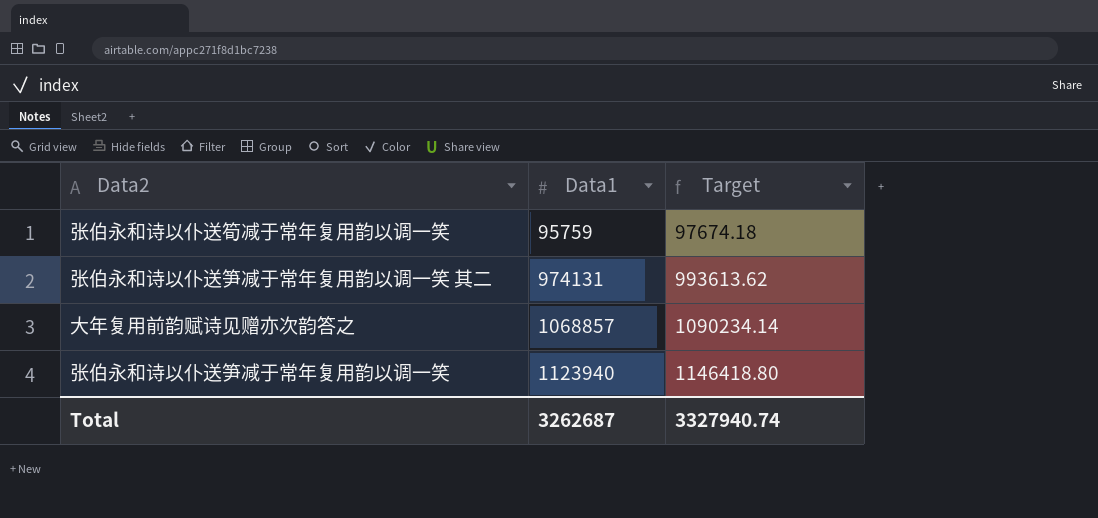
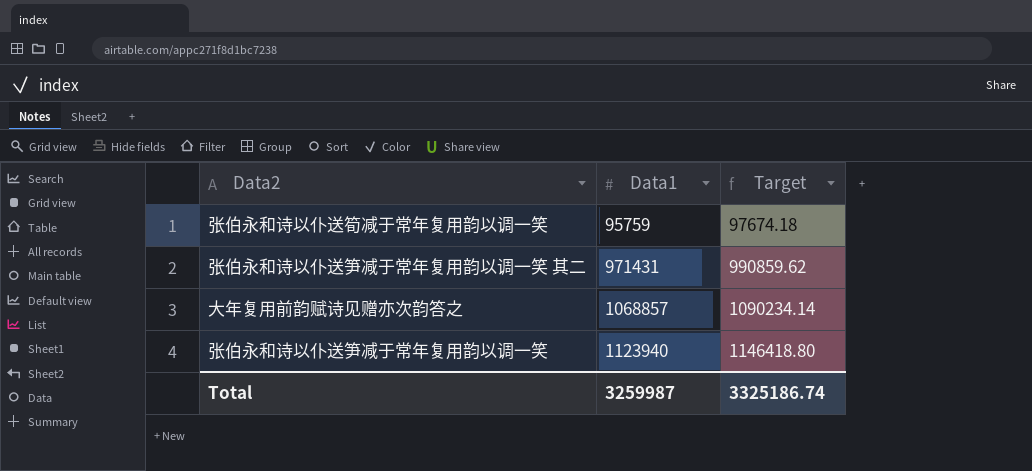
张伯永和诗以仆送笋减于常年复用韵以调一笑 其二 | Data1: 974131 -> 971431
张伯永和诗以仆送笋减于常年复用韵以调一笑 其二 | Target: 993613.62 -> 990859.62
Total | Data1: 3262687 -> 3259987
Total | Target: 3327940.74 -> 3325186.74

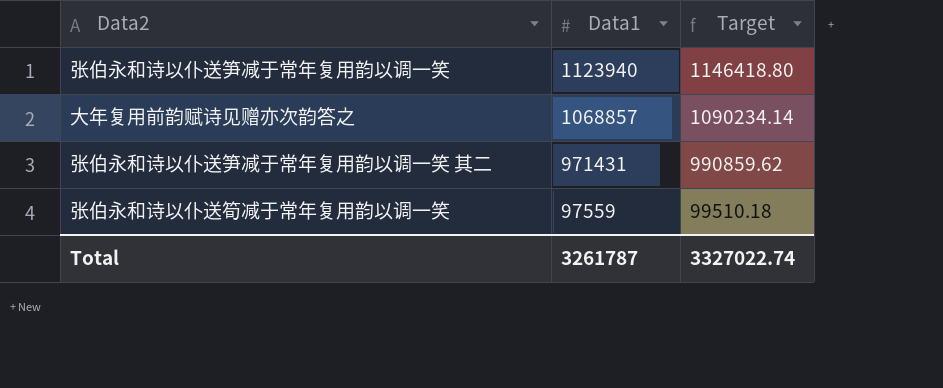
row order: Data1 ascending -> Data1 descending
张伯永和诗以仆送筍减于常年复用韵以调一笑 | Data1: 95759 -> 97559
张伯永和诗以仆送筍减于常年复用韵以调一笑 | Target: 97674.18 -> 99510.18
Total | Data1: 3259987 -> 3261787
Total | Target: 3325186.74 -> 3327022.74

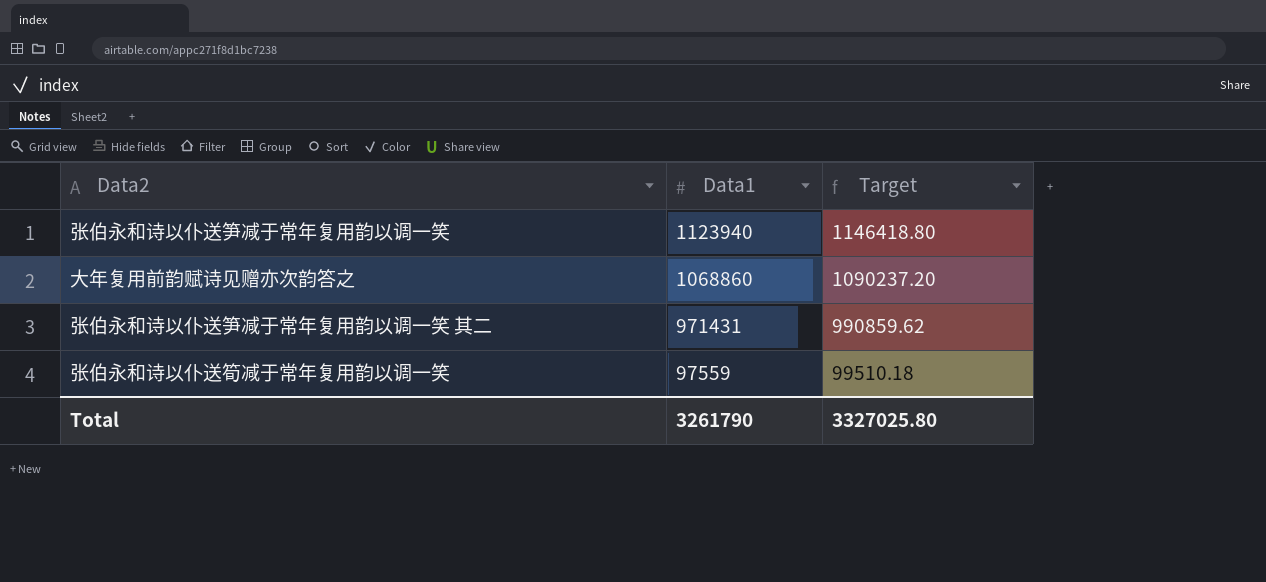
大年复用前韵赋诗见赠亦次韵答之 | Data1: 1068857 -> 1068860
大年复用前韵赋诗见赠亦次韵答之 | Target: 1090234.14 -> 1090237.20
Total | Data1: 3261787 -> 3261790
Total | Target: 3327022.74 -> 3327025.80

